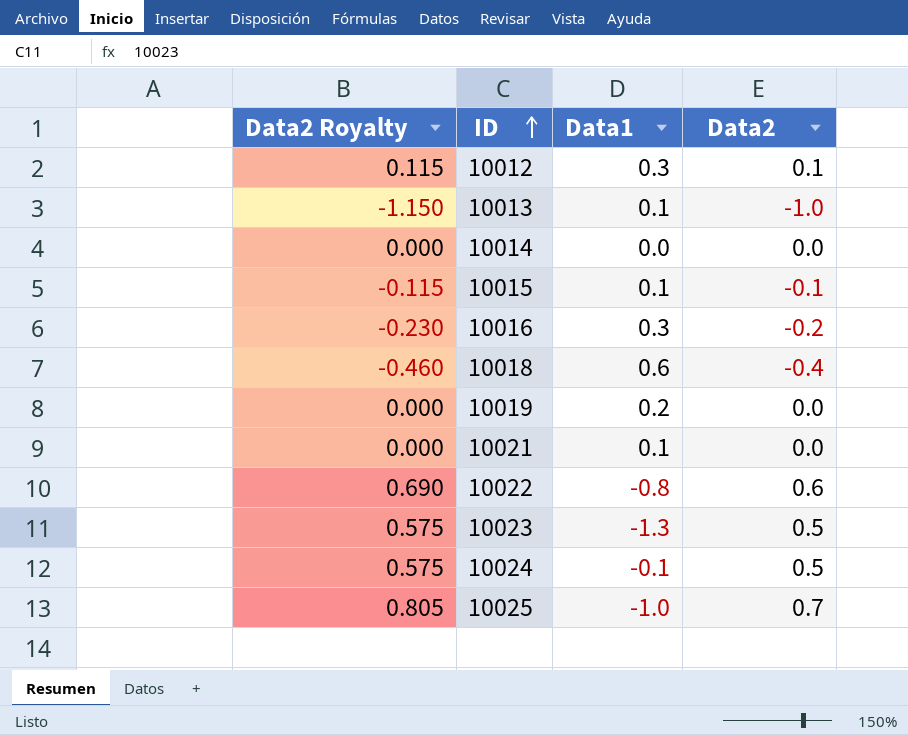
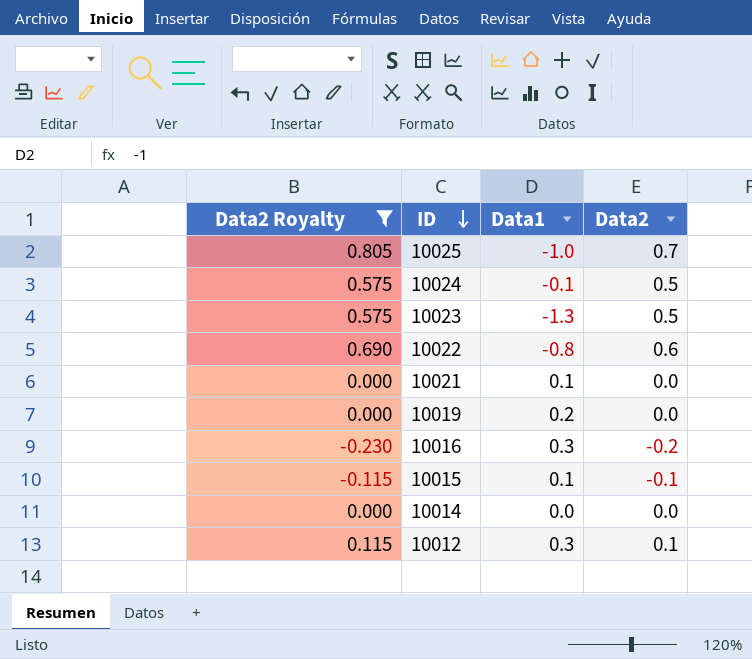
filter: none -> Data2 Royalty >= -0.230
row order: ID ascending -> ID descending

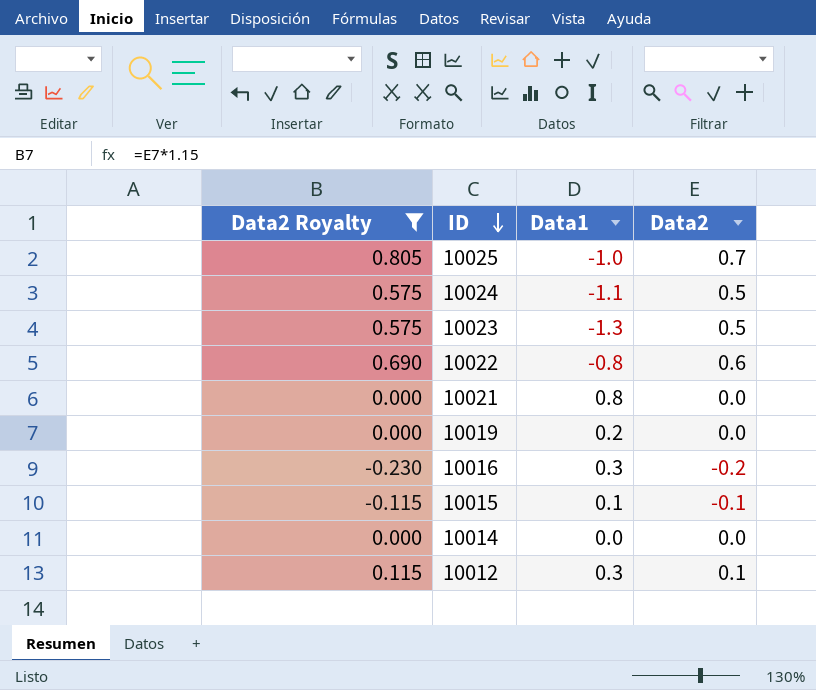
10024 | Data1: -0.1 -> -1.1
10021 | Data1: 0.1 -> 0.8

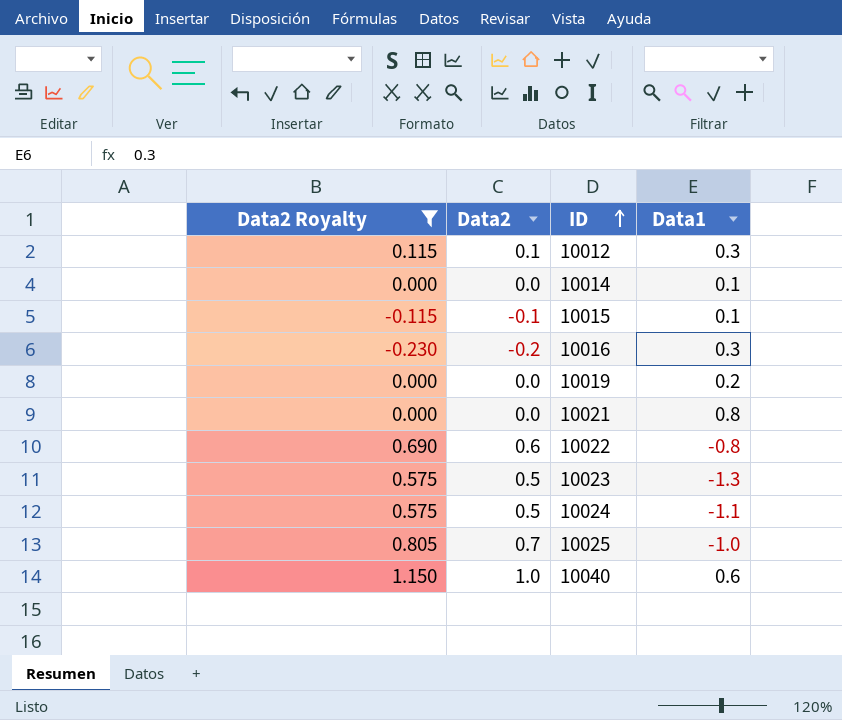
row order: ID descending -> ID ascending
column Data2 | position: 4 -> 2
10014 | Data1: 0.0 -> 0.1
row 10040: none -> 1.150 | 1.0 | 0.6

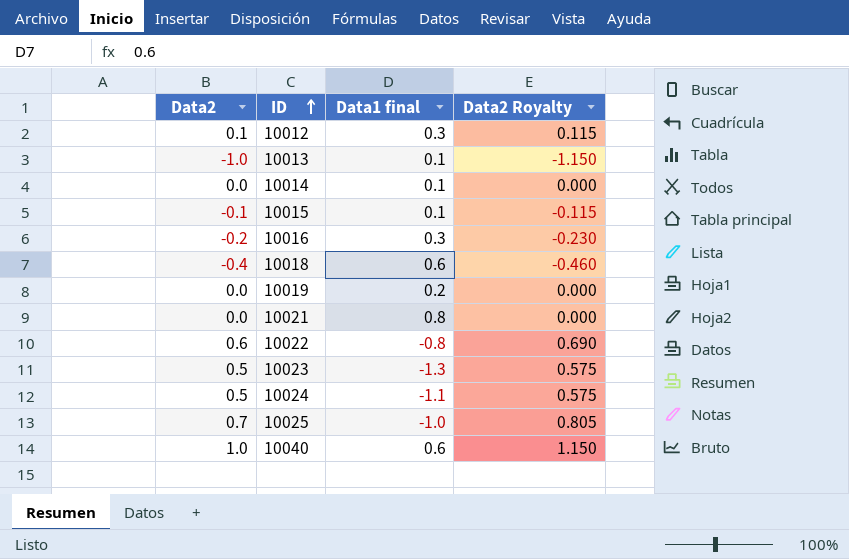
filter: Data2 Royalty >= -0.230 -> none
column name: Data1 -> Data1 final
column Data2 Royalty | position: 1 -> 4

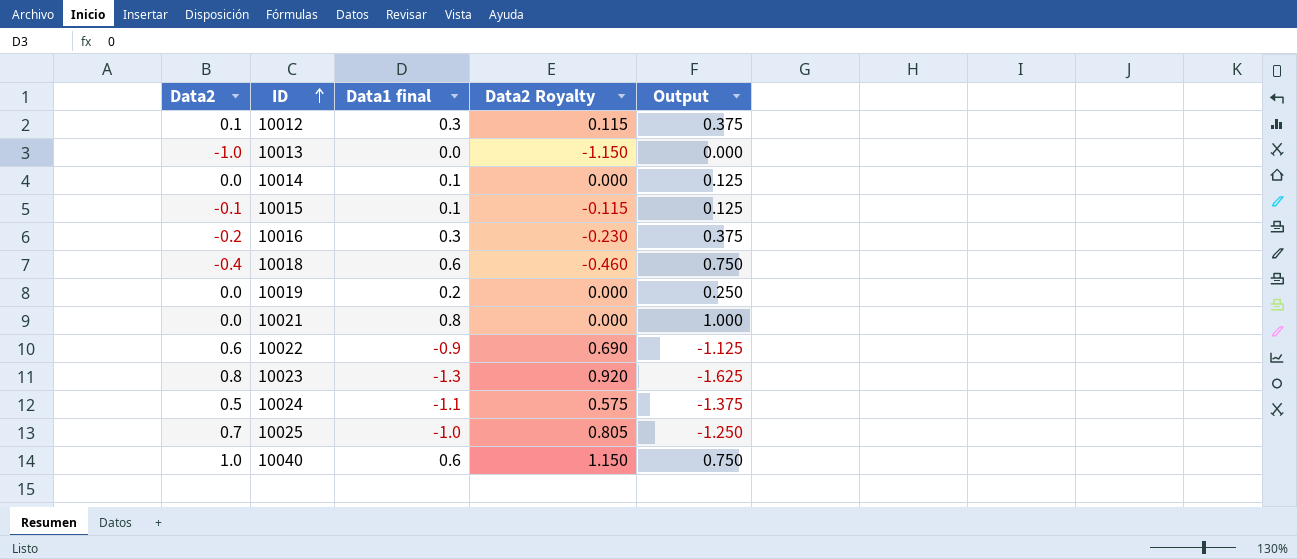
column Output | formula: none -> [Data1 final] * 1.25
10013 | Data1 final: 0.1 -> 0.0
10022 | Data1 final: -0.8 -> -0.9
10023 | Data2: 0.5 -> 0.8
10023 | Data2 Royalty: 0.575 -> 0.920

